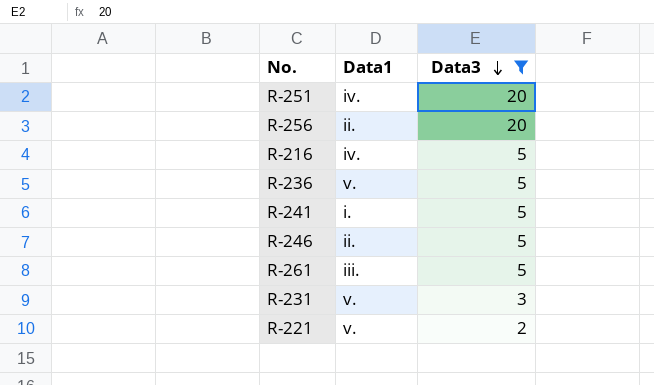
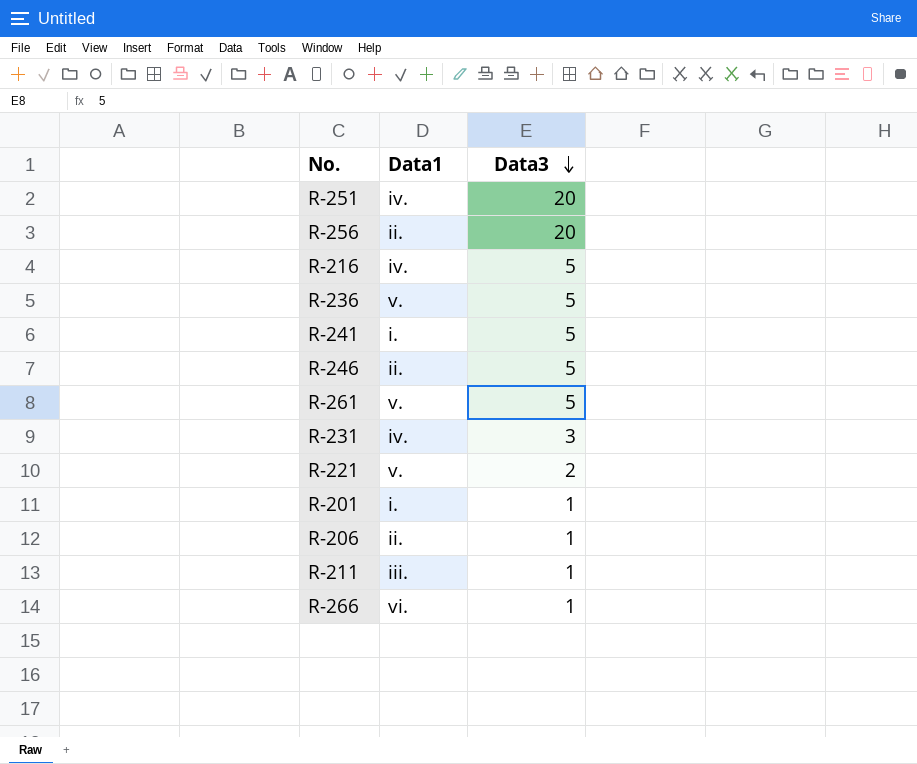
filter: Data3 != 1 -> none
R-261 | Data1: iii. -> v.
R-231 | Data1: v. -> iv.

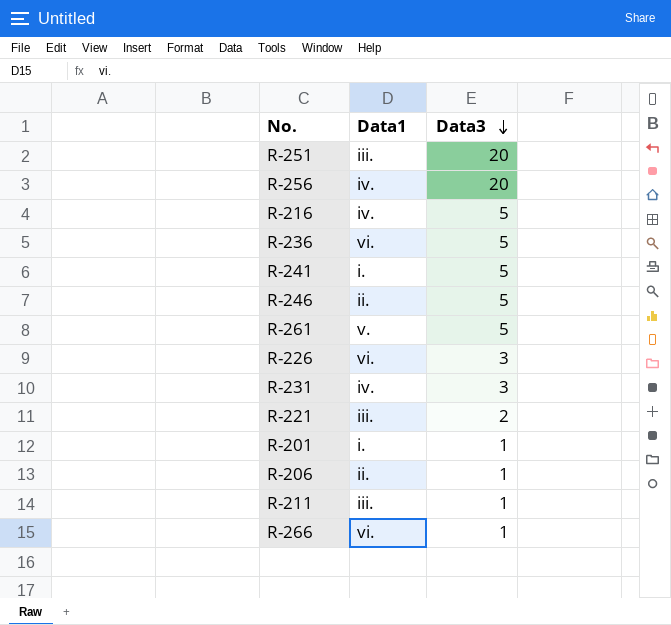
R-251 | Data1: iv. -> iii.
R-256 | Data1: ii. -> iv.
R-236 | Data1: v. -> vi.
row R-226: none -> vi. | 3
R-221 | Data1: v. -> iii.

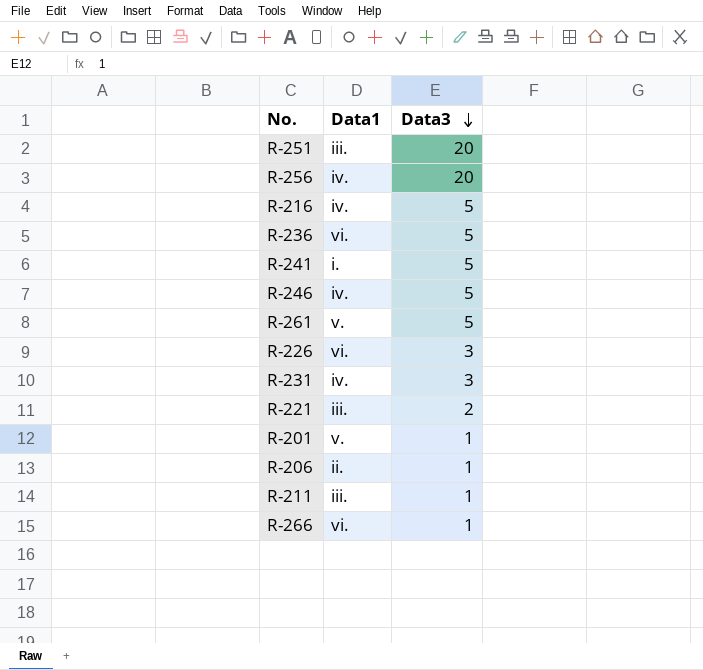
R-246 | Data1: ii. -> iv.
R-201 | Data1: i. -> v.

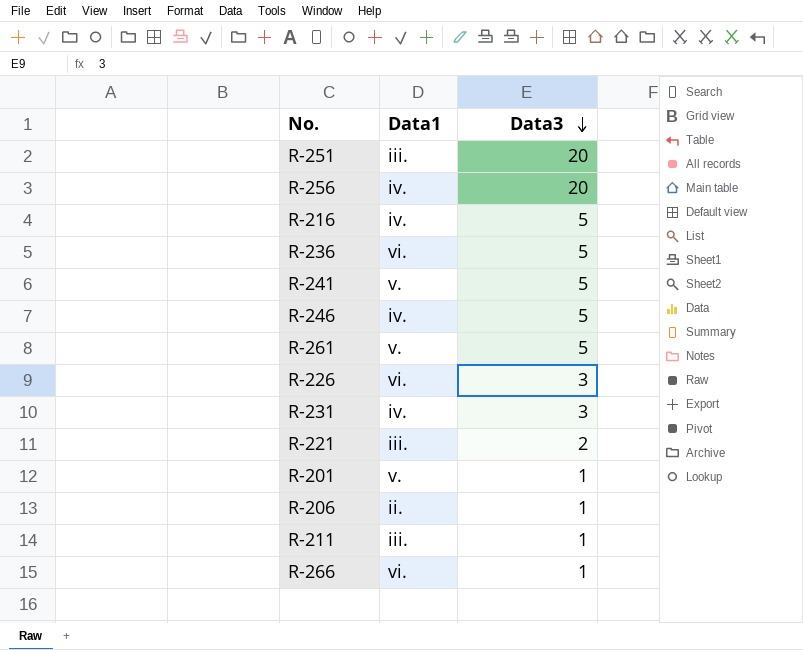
R-241 | Data1: i. -> v.

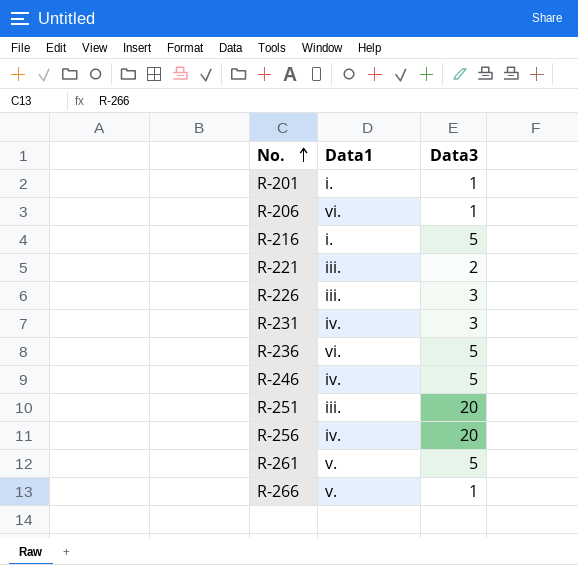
row order: Data3 descending -> No. ascending
row R-241: v. | 5 -> none
row R-211: iii. | 1 -> none
R-201 | Data1: v. -> i.
R-206 | Data1: ii. -> vi.
R-216 | Data1: iv. -> i.
R-226 | Data1: vi. -> iii.
R-266 | Data1: vi. -> v.

